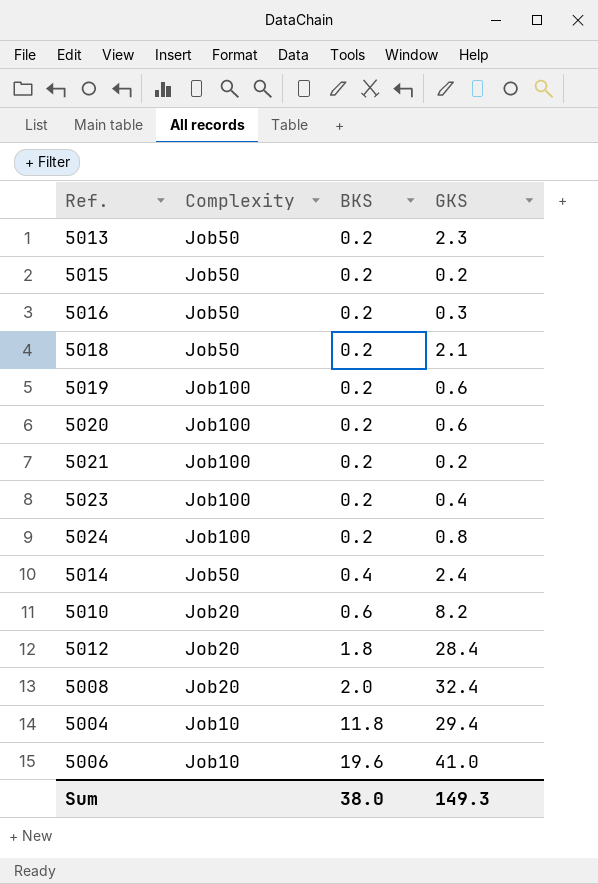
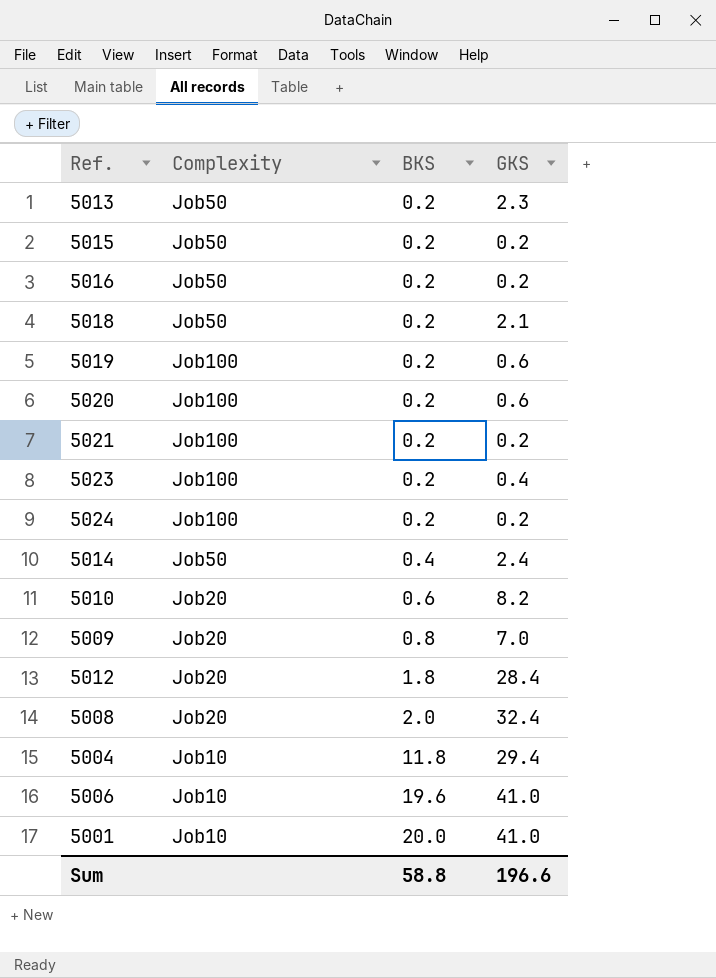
5016 | GKS: 0.3 -> 0.2
5024 | GKS: 0.8 -> 0.2
row 5009: none -> Job20 | 0.8 | 7.0
row 5001: none -> Job10 | 20.0 | 41.0
Sum | BKS: 38.0 -> 58.8
Sum | GKS: 149.3 -> 196.6

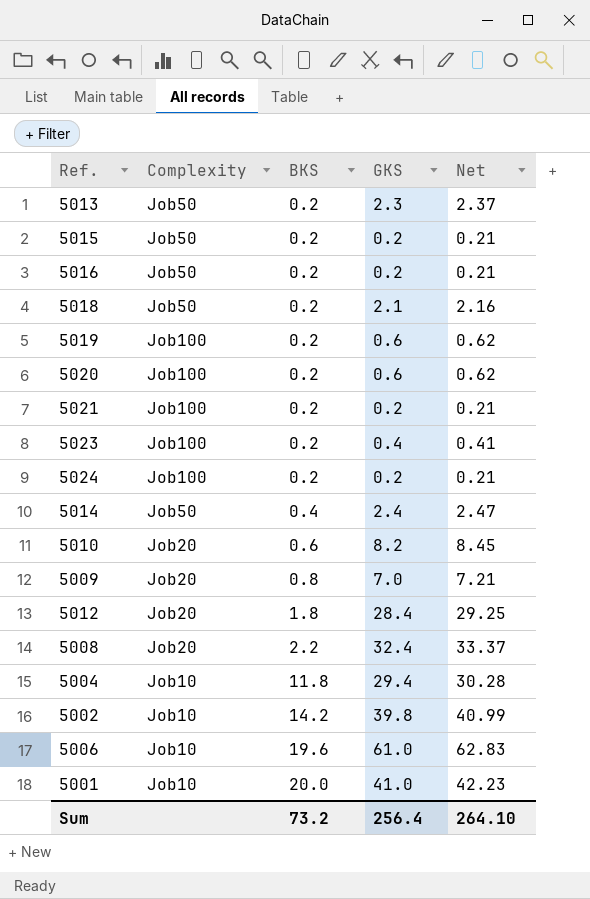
column Net | formula: none -> [GKS] * 1.03
5008 | BKS: 2.0 -> 2.2
row 5002: none -> Job10 | 14.2 | 39.8 | 40.99
5006 | GKS: 41.0 -> 61.0
Sum | BKS: 58.8 -> 73.2
Sum | GKS: 196.6 -> 256.4

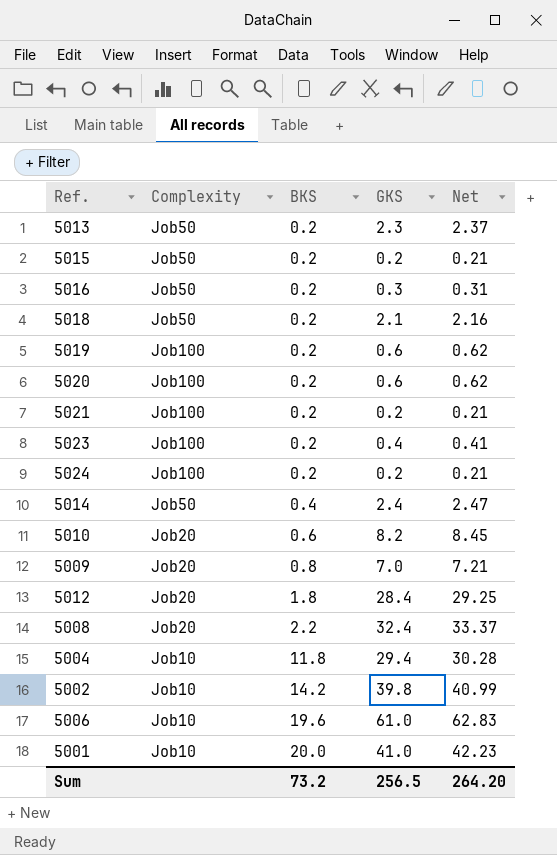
5016 | GKS: 0.2 -> 0.3
5016 | Net: 0.21 -> 0.31
Sum | GKS: 256.4 -> 256.5
Sum | Net: 264.10 -> 264.20

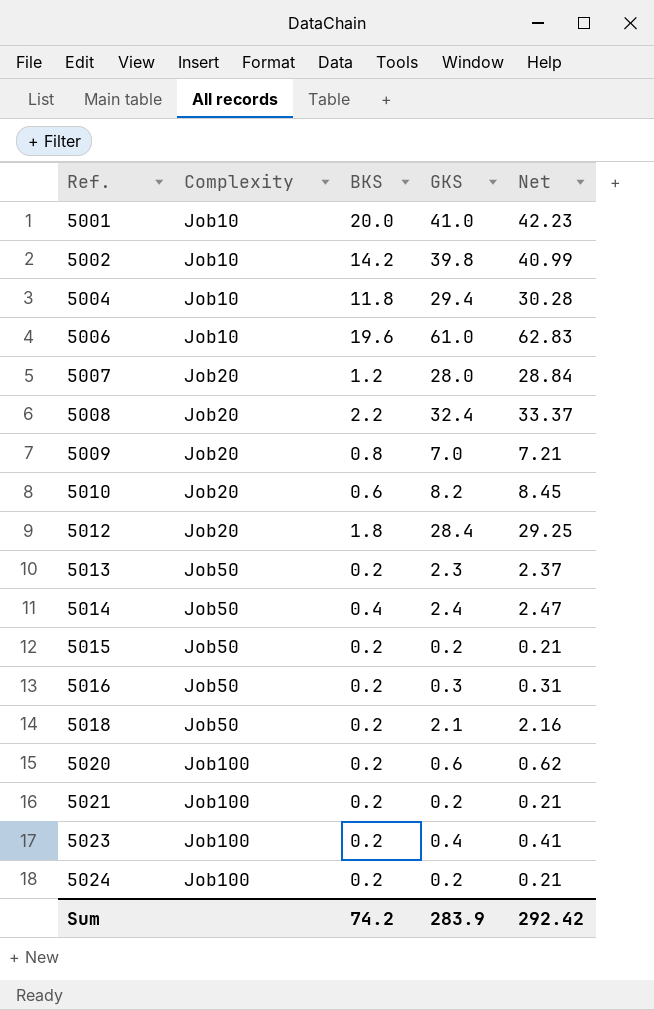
row order: BKS ascending -> Ref. ascending
row 5019: Job100 | 0.2 | 0.6 | 0.62 -> none
row 5007: none -> Job20 | 1.2 | 28.0 | 28.84
Sum | BKS: 73.2 -> 74.2
Sum | GKS: 256.5 -> 283.9
Sum | Net: 264.20 -> 292.42

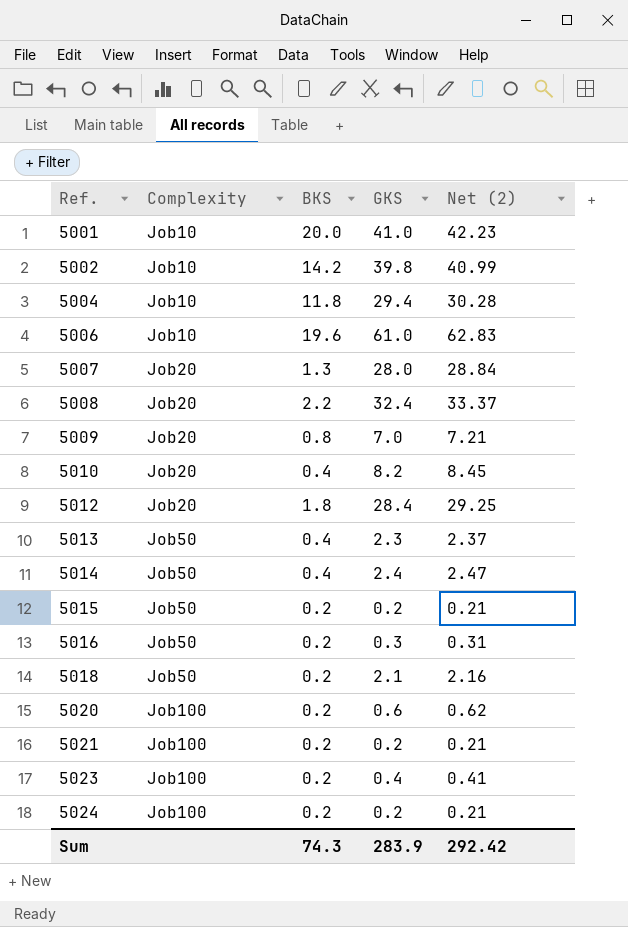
column name: Net -> Net (2)
5007 | BKS: 1.2 -> 1.3
5010 | BKS: 0.6 -> 0.4
5013 | BKS: 0.2 -> 0.4
Sum | BKS: 74.2 -> 74.3

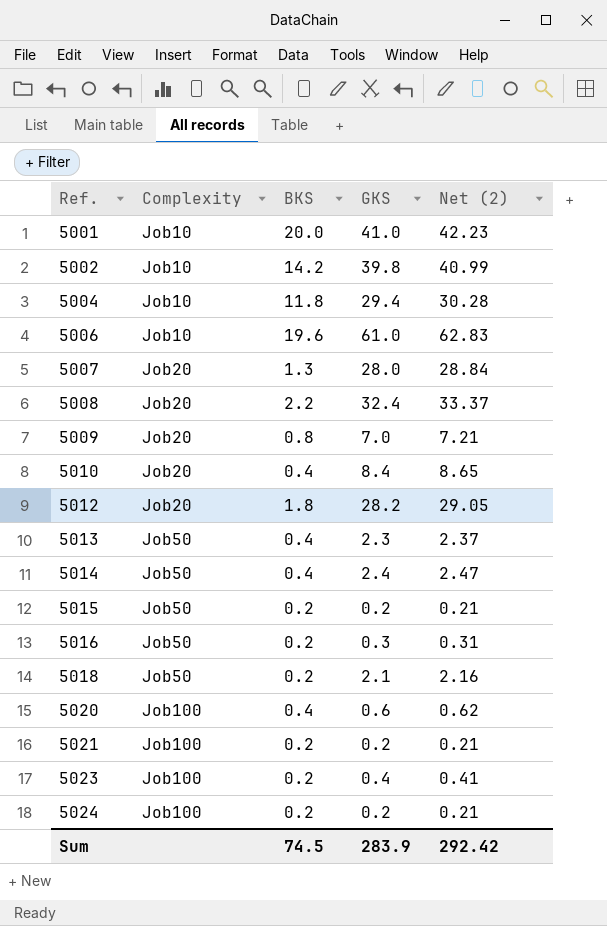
5010 | GKS: 8.2 -> 8.4
5010 | Net (2): 8.45 -> 8.65
5012 | GKS: 28.4 -> 28.2
5012 | Net (2): 29.25 -> 29.05
5020 | BKS: 0.2 -> 0.4
Sum | BKS: 74.3 -> 74.5

